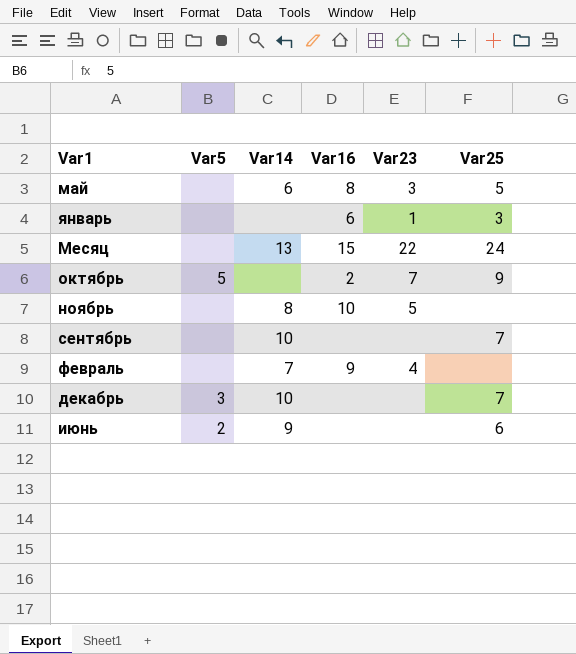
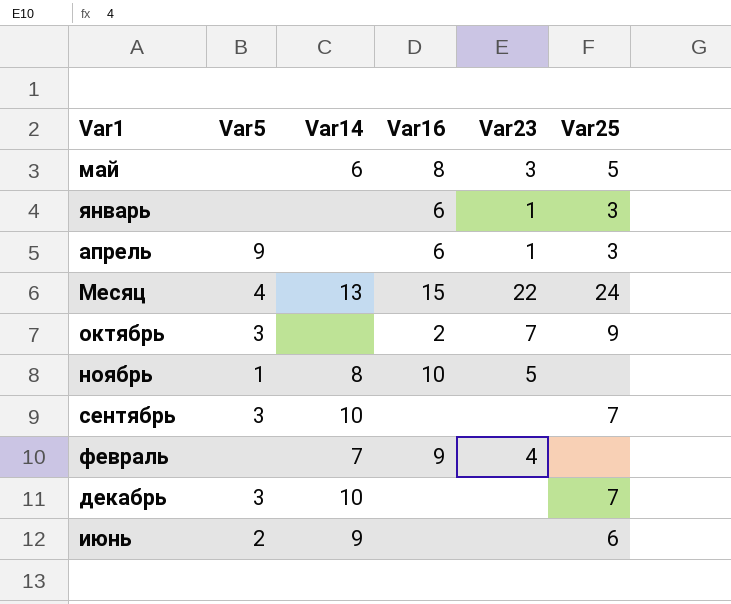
row апрель: none -> 9 | none | 6 | 1 | 3
Месяц | Var5: none -> 4
октябрь | Var5: 5 -> 3
ноябрь | Var5: none -> 1
сентябрь | Var5: none -> 3

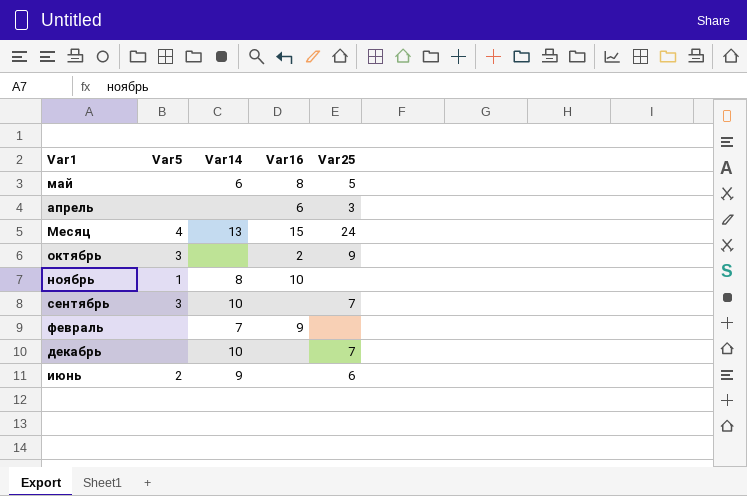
column Var23 | position: 5 -> none
row январь: none | none | 6 | 1 | 3 -> none
апрель | Var5: 9 -> none
декабрь | Var5: 3 -> none

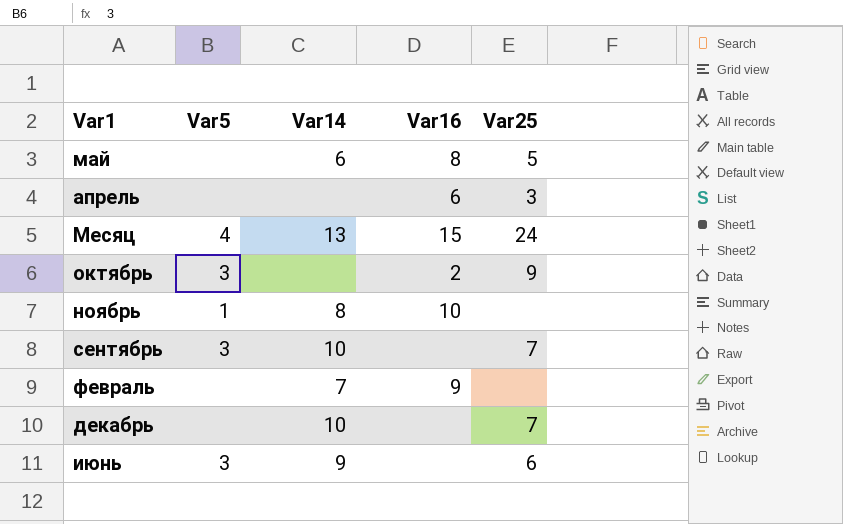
июнь | Var5: 2 -> 3

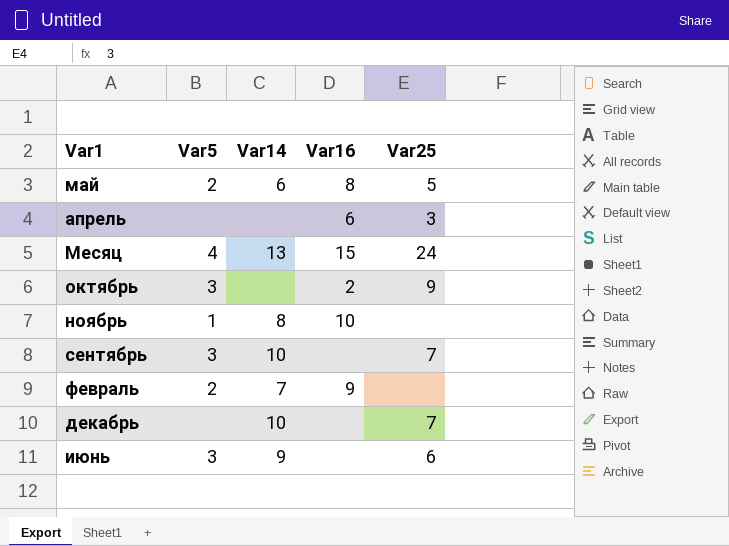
май | Var5: none -> 2
февраль | Var5: none -> 2

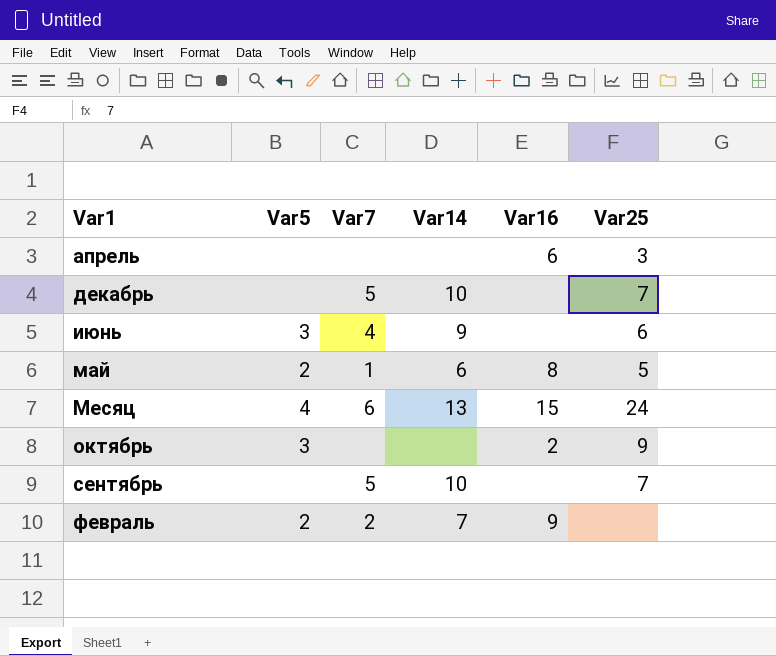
row order: none -> Var1 ascending
column Var7 | position: none -> 3
row ноябрь: 1 | 8 | 10 | none -> none
сентябрь | Var5: 3 -> none

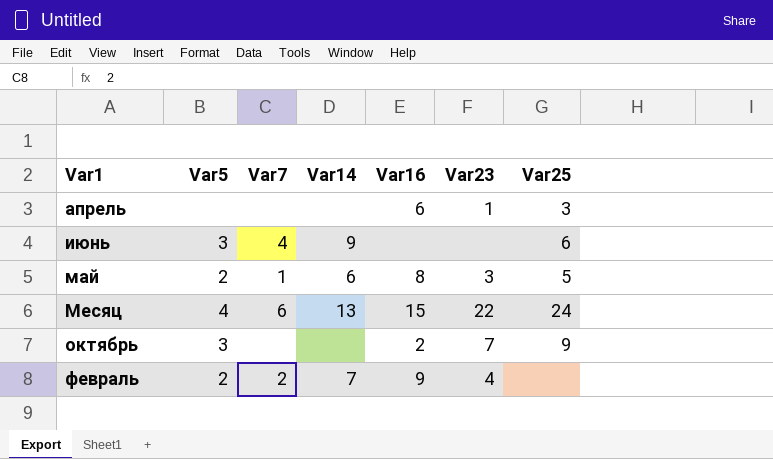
column Var23 | position: none -> 6
row декабрь: none | 5 | 10 | none | 7 -> none
row сентябрь: none | 5 | 10 | none | 7 -> none

